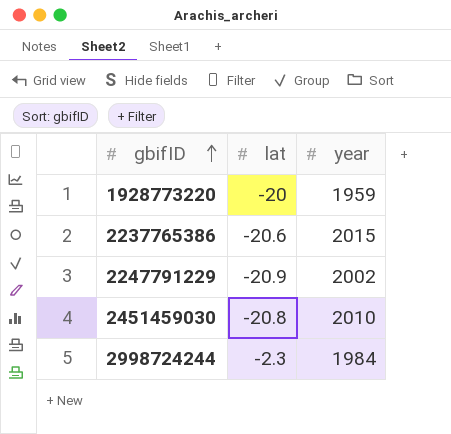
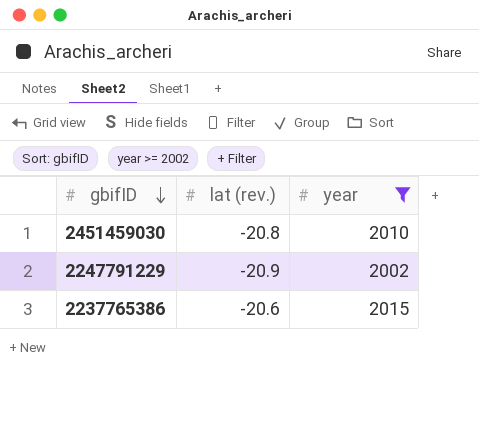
filter: none -> year >= 2002
row order: gbifID ascending -> gbifID descending
column name: lat -> lat (rev.)

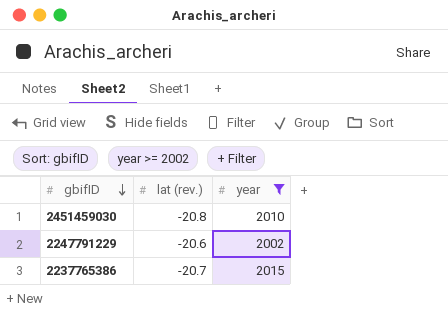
2247791229 | lat (rev.): -20.9 -> -20.6
2237765386 | lat (rev.): -20.6 -> -20.7

